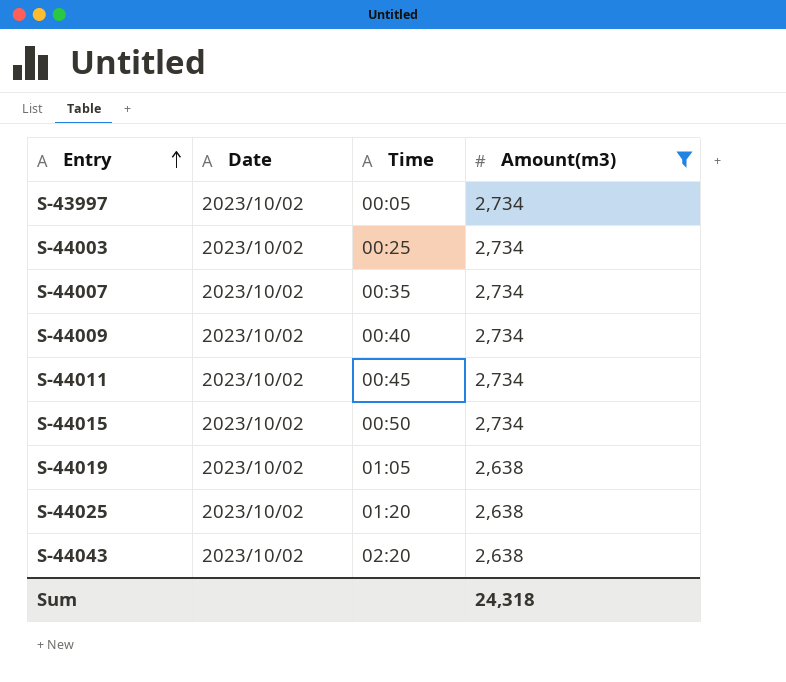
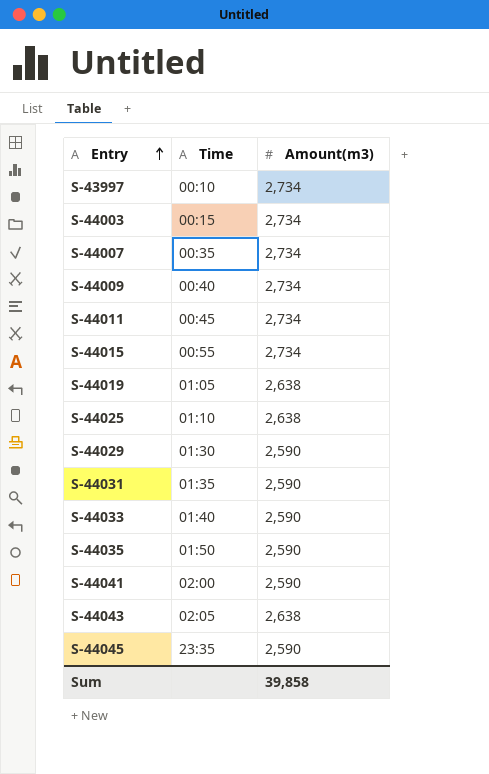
filter: Amount(m3) != 2,590 -> none
column Date | position: 2 -> none
S-43997 | Time: 00:05 -> 00:10
S-44003 | Time: 00:25 -> 00:15
S-44015 | Time: 00:50 -> 00:55
S-44025 | Time: 01:20 -> 01:10
S-44043 | Time: 02:20 -> 02:05
Sum | Amount(m3): 24,318 -> 39,858

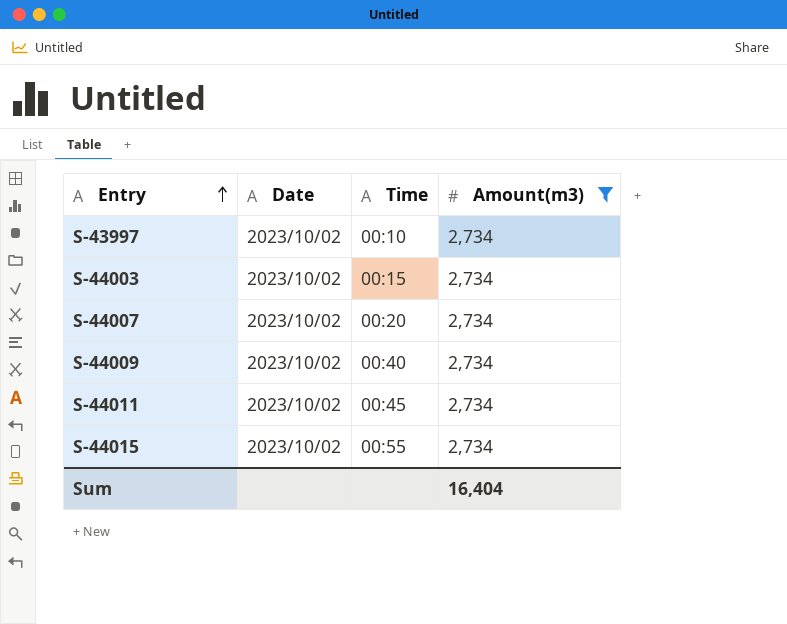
filter: none -> Amount(m3) = 2,734
column Date | position: none -> 2
S-44007 | Time: 00:35 -> 00:20
Sum | Amount(m3): 39,858 -> 16,404

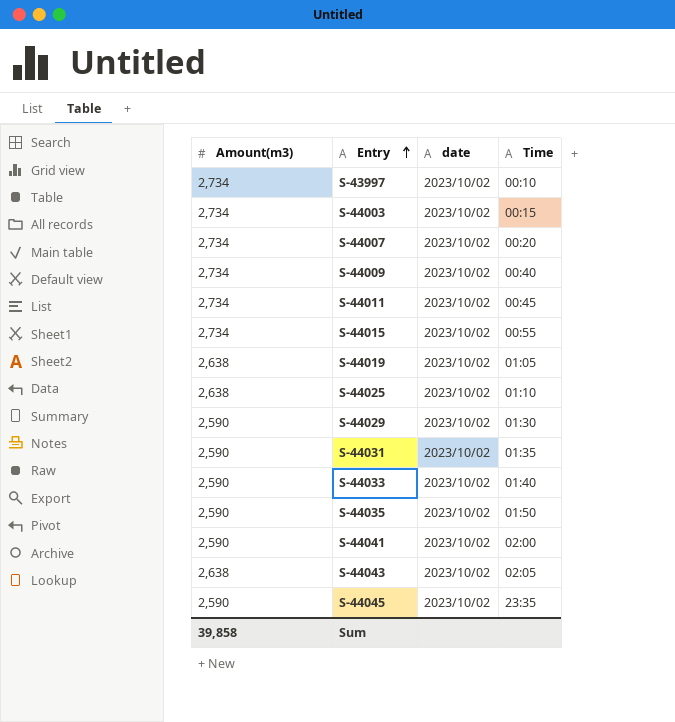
filter: Amount(m3) = 2,734 -> none
column Amount(m3) | position: 4 -> 1
column name: Date -> date
Sum | Amount(m3): 16,404 -> 39,858

